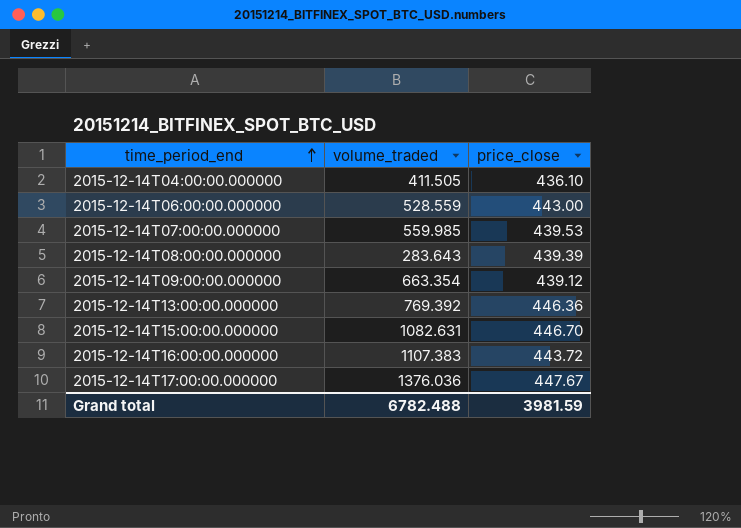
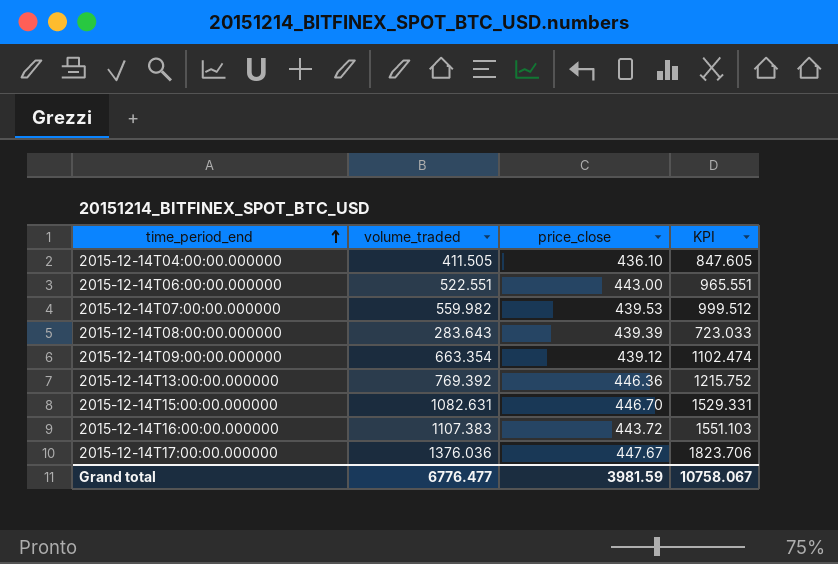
column KPI | formula: none -> [volume_traded] + [price_close]
2015-12-14T06:00:00.000000 | volume_traded: 528.559 -> 522.551
2015-12-14T07:00:00.000000 | volume_traded: 559.985 -> 559.982
Grand total | volume_traded: 6782.488 -> 6776.477

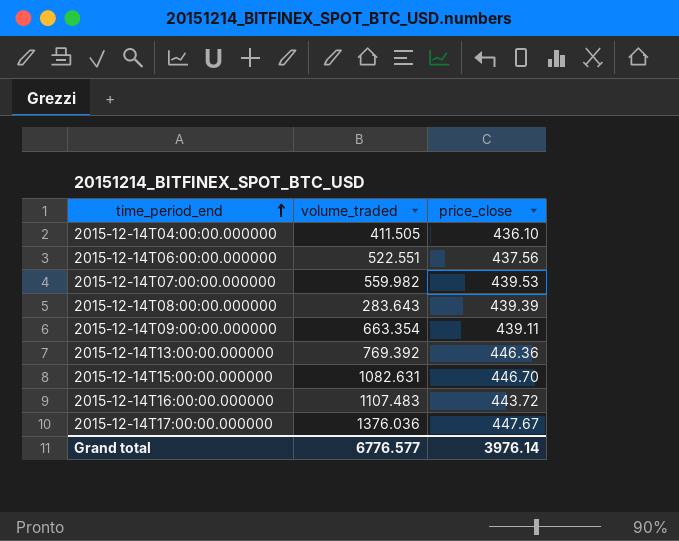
column KPI | formula: [volume_traded] + [price_close] -> none
2015-12-14T06:00:00.000000 | price_close: 443.00 -> 437.56
2015-12-14T09:00:00.000000 | price_close: 439.12 -> 439.11
2015-12-14T16:00:00.000000 | volume_traded: 1107.383 -> 1107.483
Grand total | volume_traded: 6776.477 -> 6776.577
Grand total | price_close: 3981.59 -> 3976.14

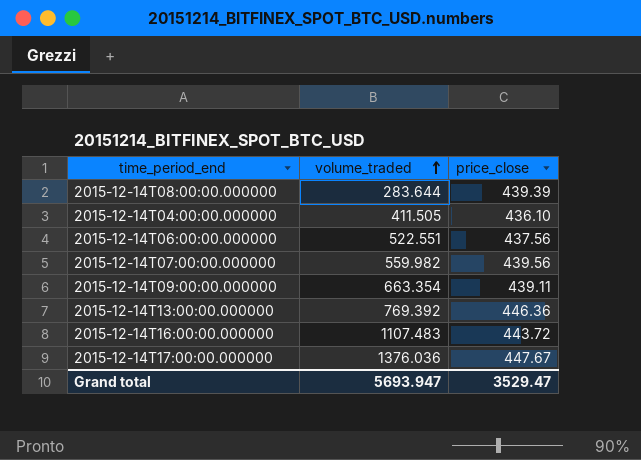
row order: time_period_end ascending -> volume_traded ascending
row 2015-12-14T15:00:00.000000: 1082.631 | 446.70 -> none
2015-12-14T08:00:00.000000 | volume_traded: 283.643 -> 283.644
2015-12-14T07:00:00.000000 | price_close: 439.53 -> 439.56
Grand total | volume_traded: 6776.577 -> 5693.947
Grand total | price_close: 3976.14 -> 3529.47

